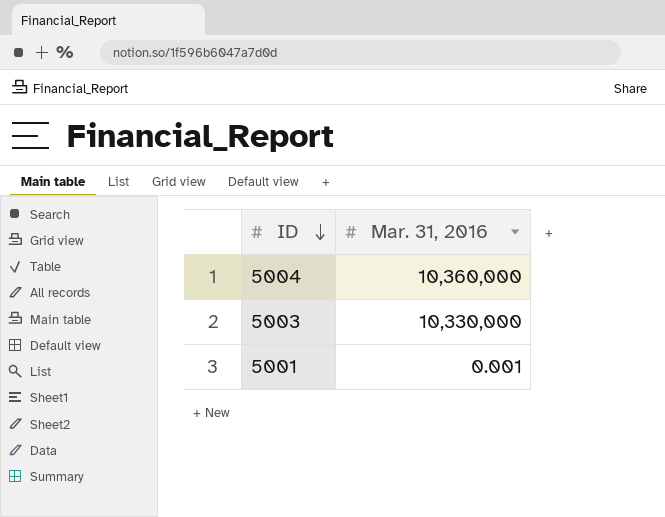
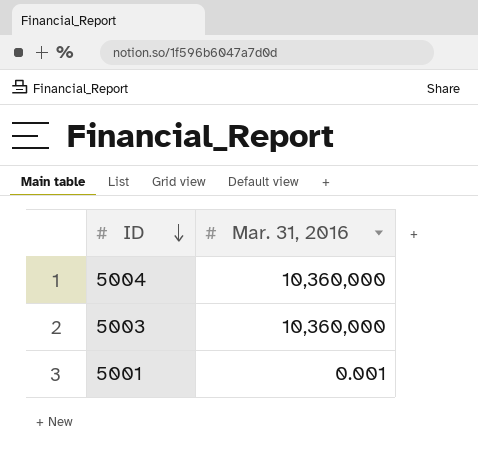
5003 | Mar. 31, 2016: 10,330,000 -> 10,360,000

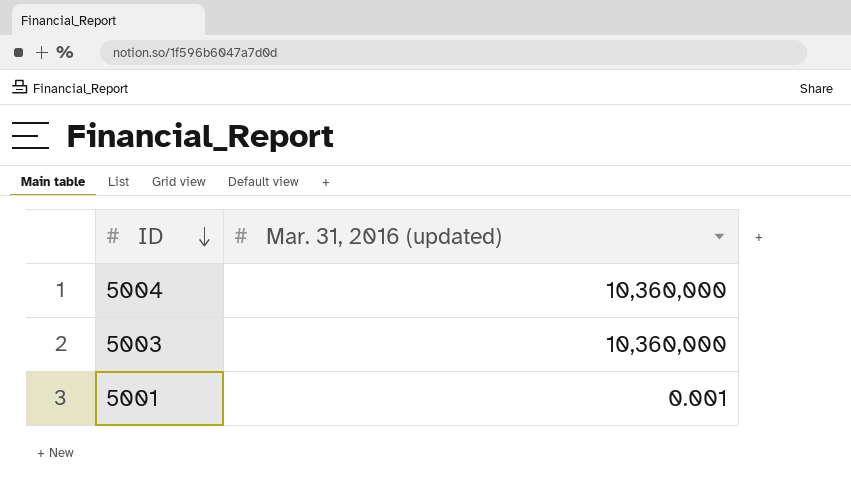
column name: Mar. 31, 2016 -> Mar. 31, 2016 (updated)

